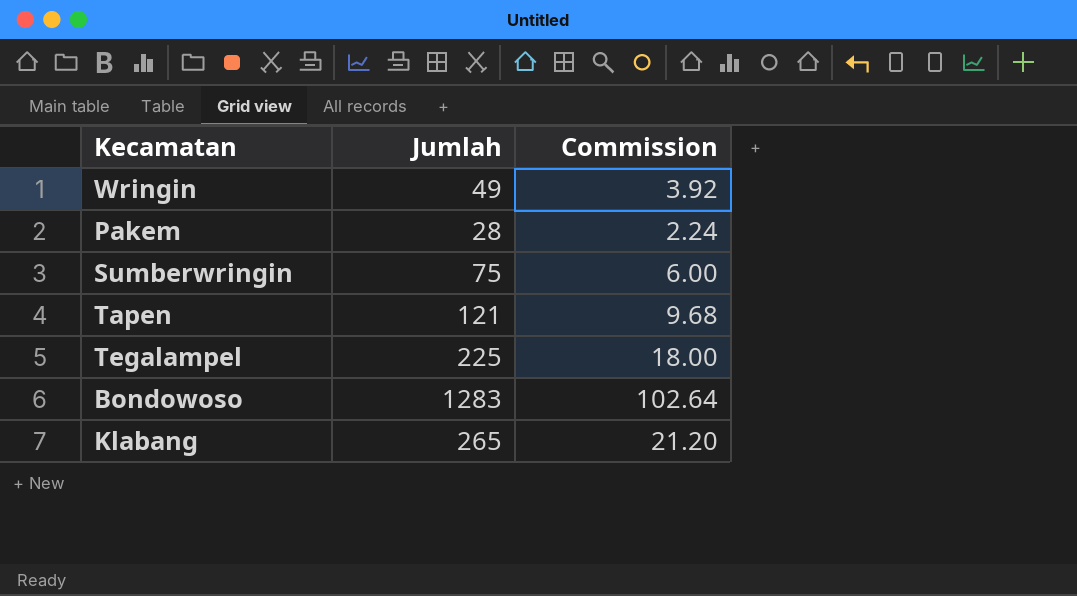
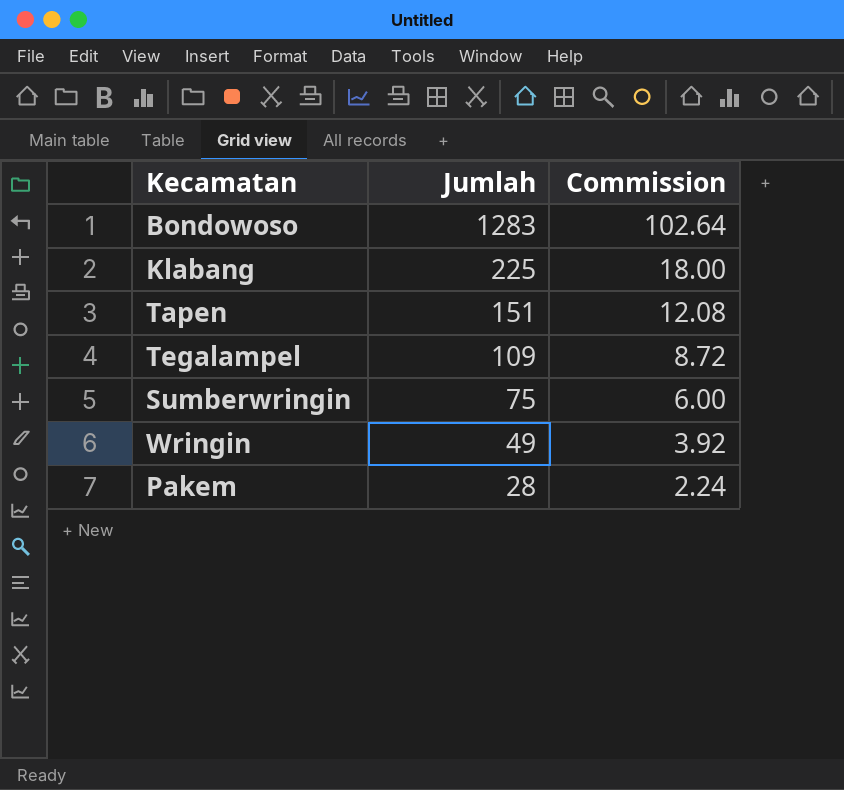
row order: none -> Jumlah descending
Klabang | Jumlah: 265 -> 225
Klabang | Commission: 21.20 -> 18.00
Tapen | Jumlah: 121 -> 151
Tapen | Commission: 9.68 -> 12.08
Tegalampel | Jumlah: 225 -> 109
Tegalampel | Commission: 18.00 -> 8.72

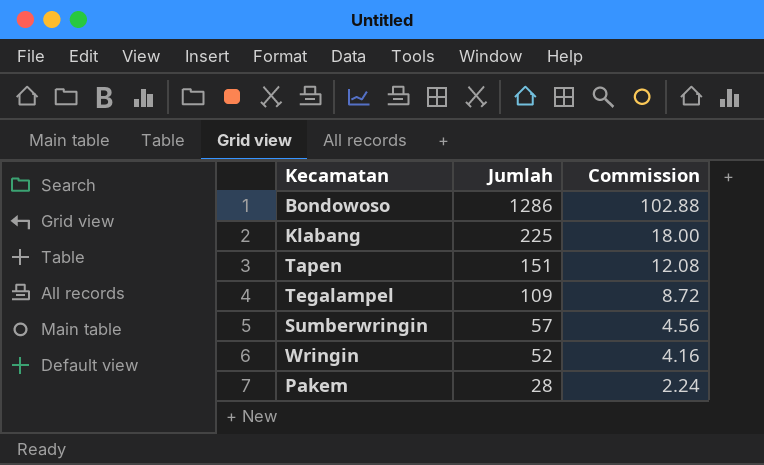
Bondowoso | Jumlah: 1283 -> 1286
Bondowoso | Commission: 102.64 -> 102.88
Sumberwringin | Jumlah: 75 -> 57
Sumberwringin | Commission: 6.00 -> 4.56
Wringin | Jumlah: 49 -> 52
Wringin | Commission: 3.92 -> 4.16

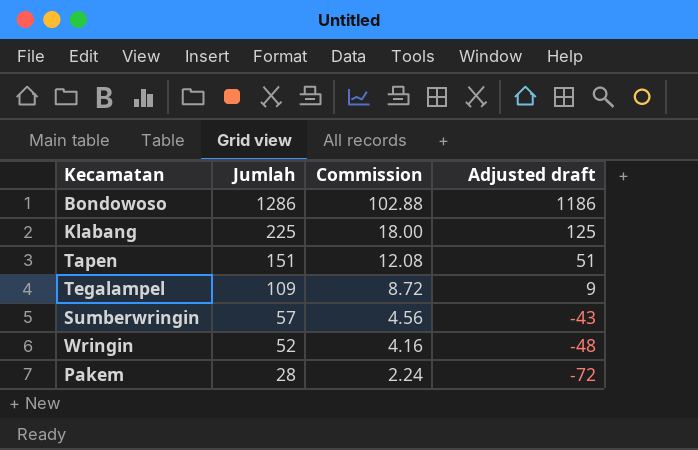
column Adjusted draft | formula: none -> [Jumlah] - 100

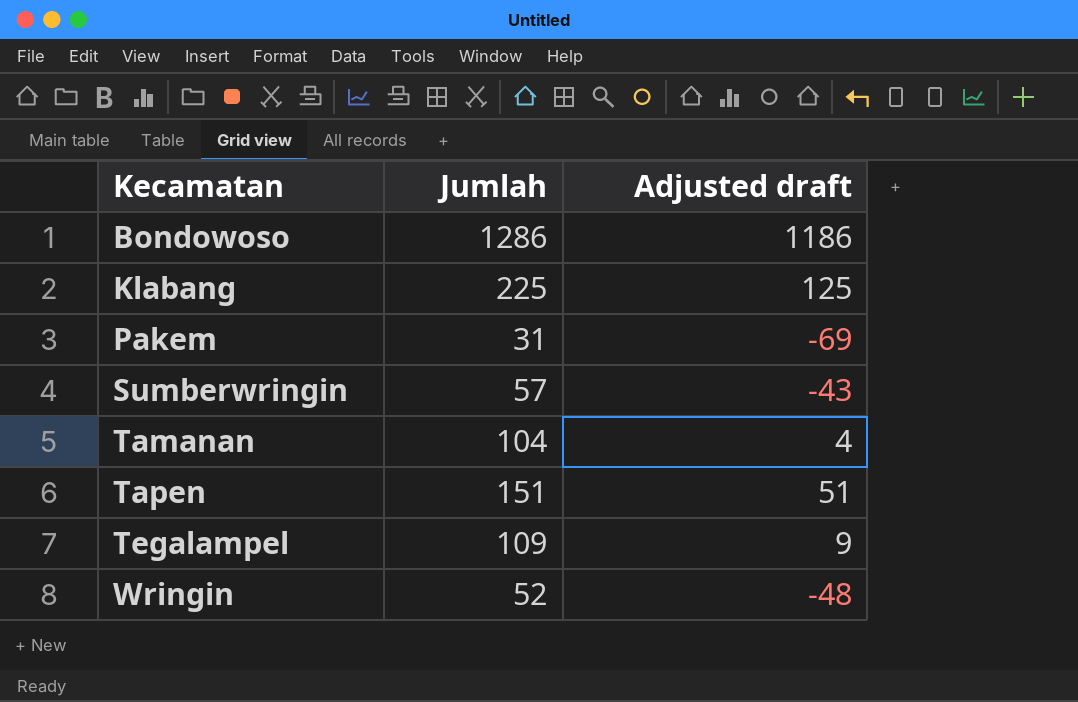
row order: Jumlah descending -> Kecamatan ascending
column Commission | formula: [Jumlah] * 0.08 -> none
Pakem | Jumlah: 28 -> 31
Pakem | Adjusted draft: -72 -> -69
row Tamanan: none -> 104 | 4

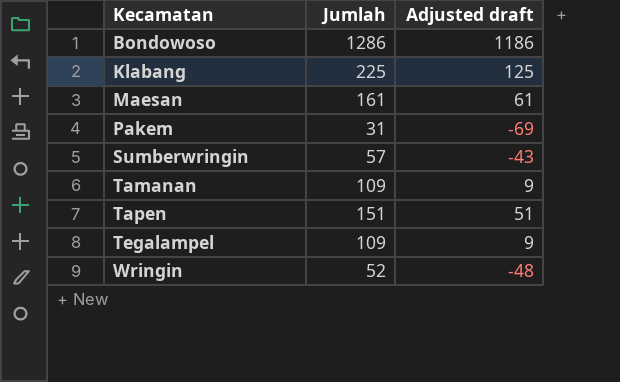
row Maesan: none -> 161 | 61
Tamanan | Jumlah: 104 -> 109
Tamanan | Adjusted draft: 4 -> 9

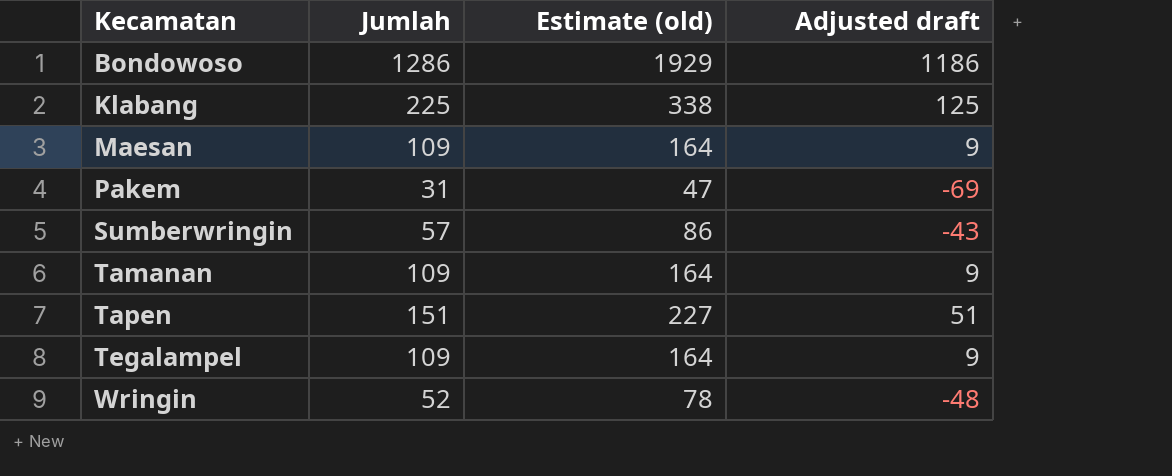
column Estimate (old) | formula: none -> [Jumlah] * 1.5
Maesan | Jumlah: 161 -> 109
Maesan | Adjusted draft: 61 -> 9

